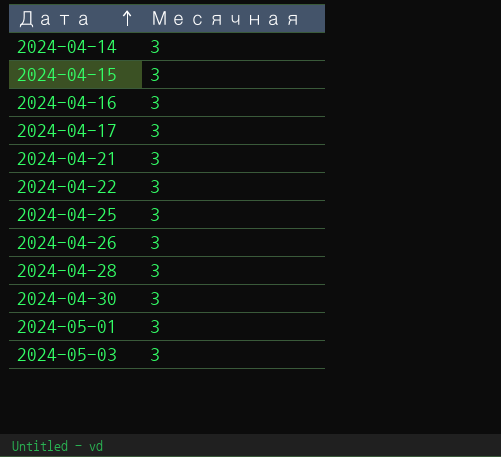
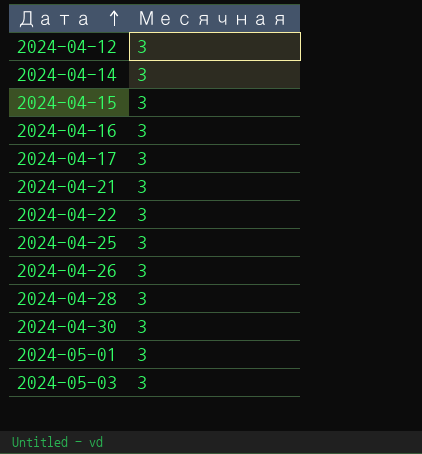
row 2024-04-12: none -> 3

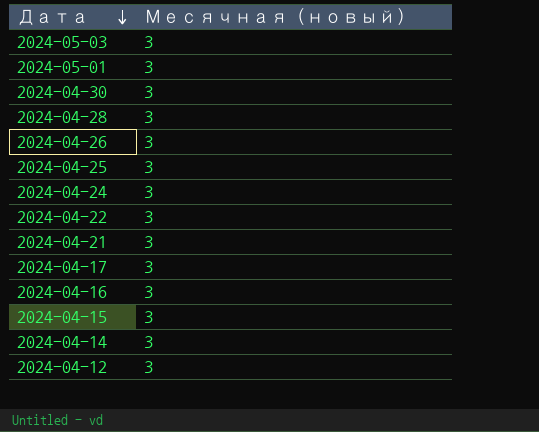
row order: Дата ascending -> Дата descending
column name: Месячная -> Месячная (новый)
row 2024-04-24: none -> 3

